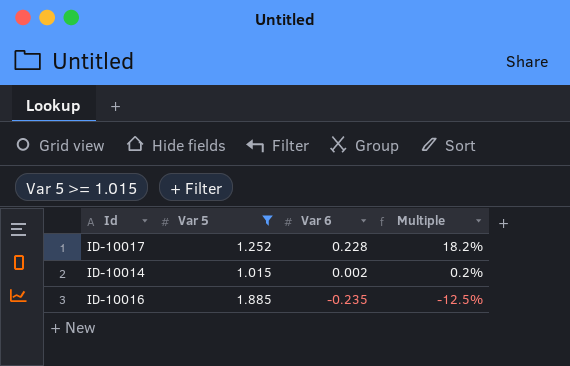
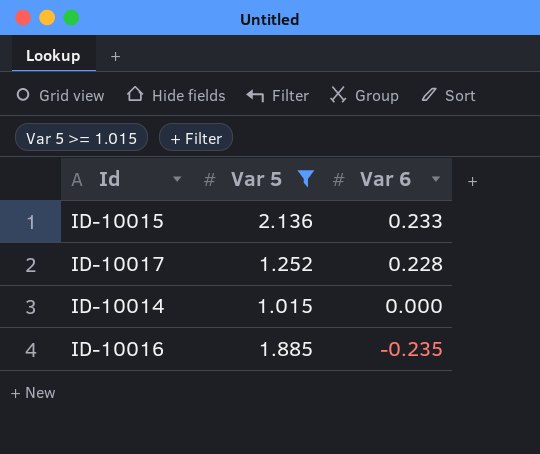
column Multiple | formula: [Var 6] / [Var 5] -> none
row ID-10015: none -> 2.136 | 0.233
ID-10014 | Var 6: 0.002 -> 0.000

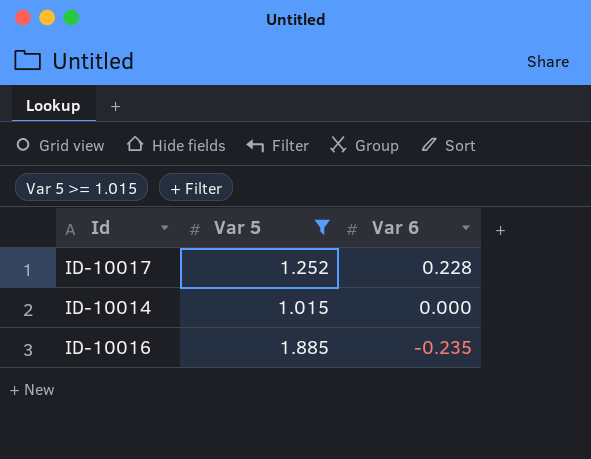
row ID-10015: 2.136 | 0.233 -> none

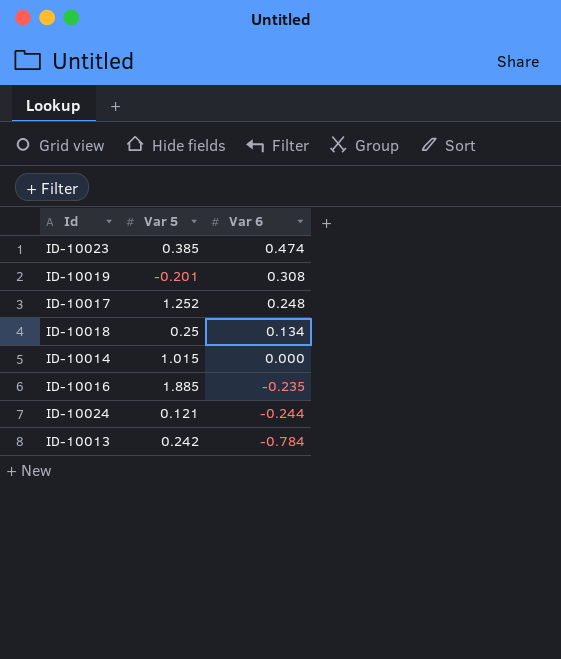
filter: Var 5 >= 1.015 -> none
ID-10017 | Var 6: 0.228 -> 0.248

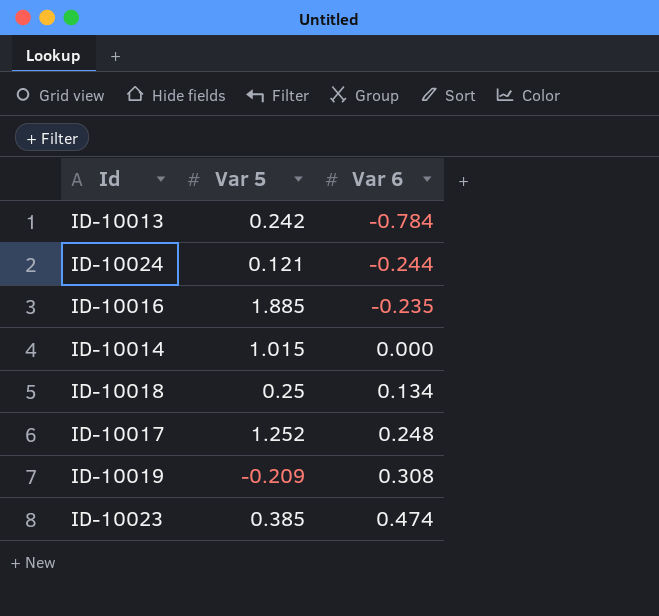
row order: Var 6 descending -> Var 6 ascending
ID-10019 | Var 5: -0.201 -> -0.209

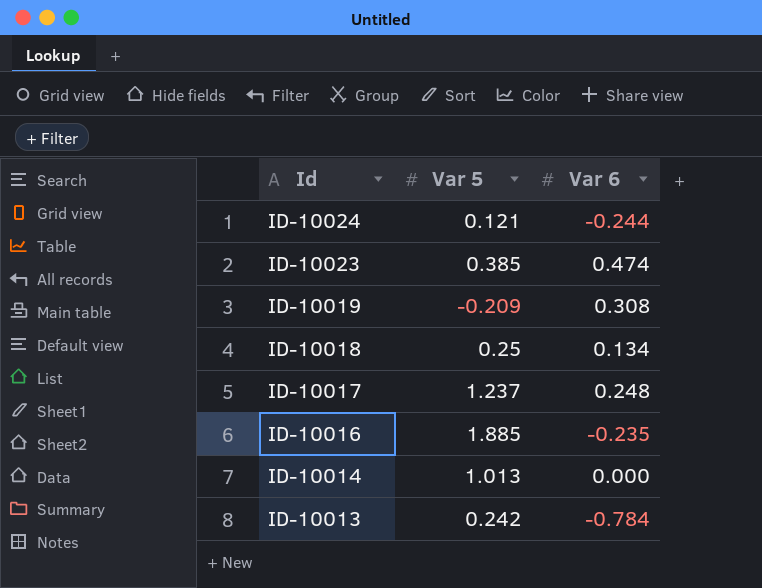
row order: Var 6 ascending -> Id descending
ID-10017 | Var 5: 1.252 -> 1.237
ID-10014 | Var 5: 1.015 -> 1.013

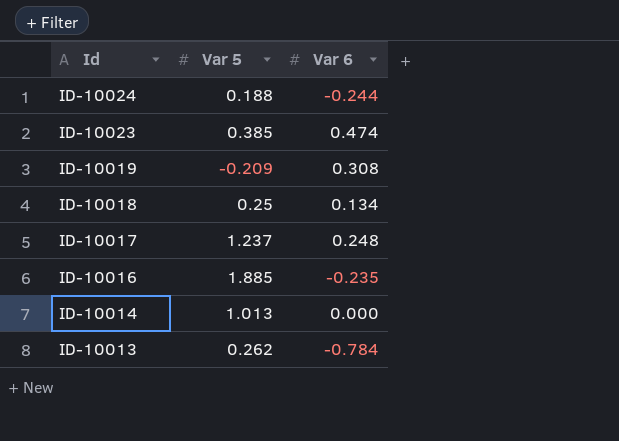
ID-10024 | Var 5: 0.121 -> 0.188
ID-10013 | Var 5: 0.242 -> 0.262

